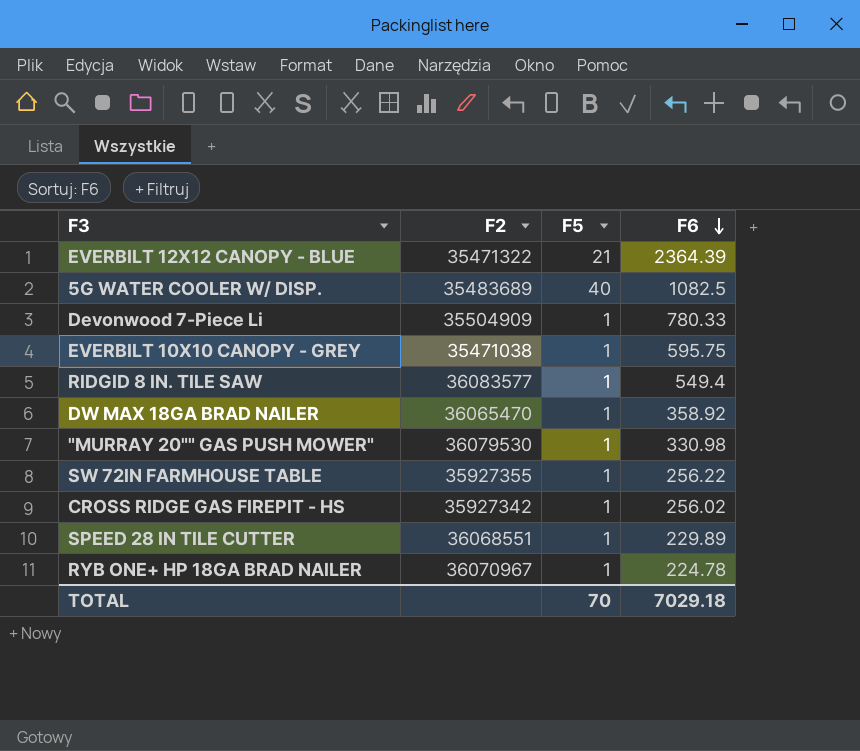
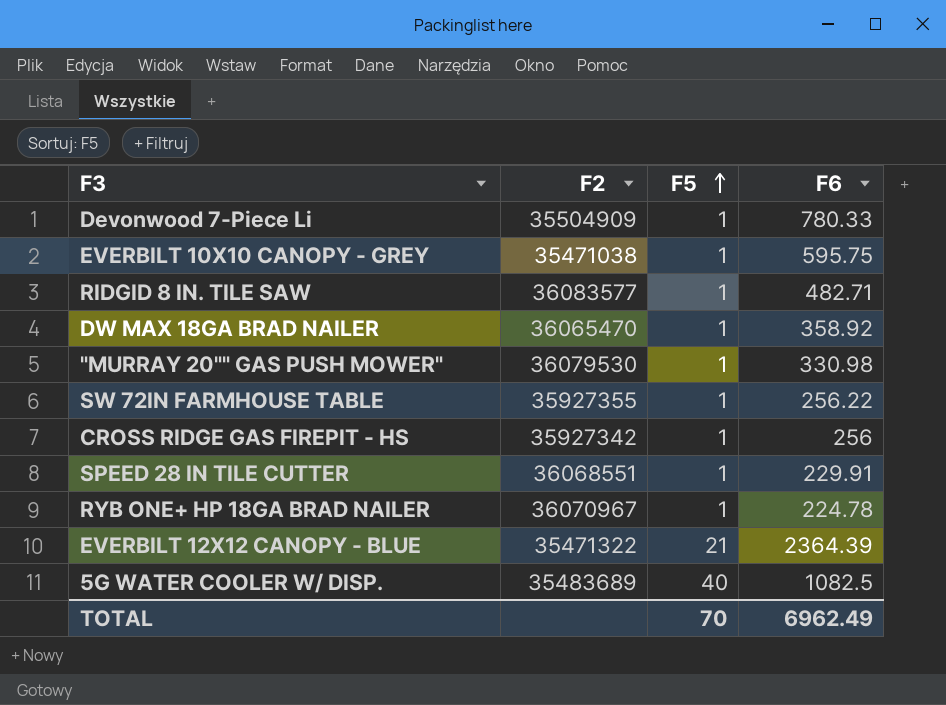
row order: F6 descending -> F5 ascending
RIDGID 8 IN. TILE SAW | F6: 549.4 -> 482.71
CROSS RIDGE GAS FIREPIT - HS | F6: 256.02 -> 256
SPEED 28 IN TILE CUTTER | F6: 229.89 -> 229.91
TOTAL | F6: 7029.18 -> 6962.49

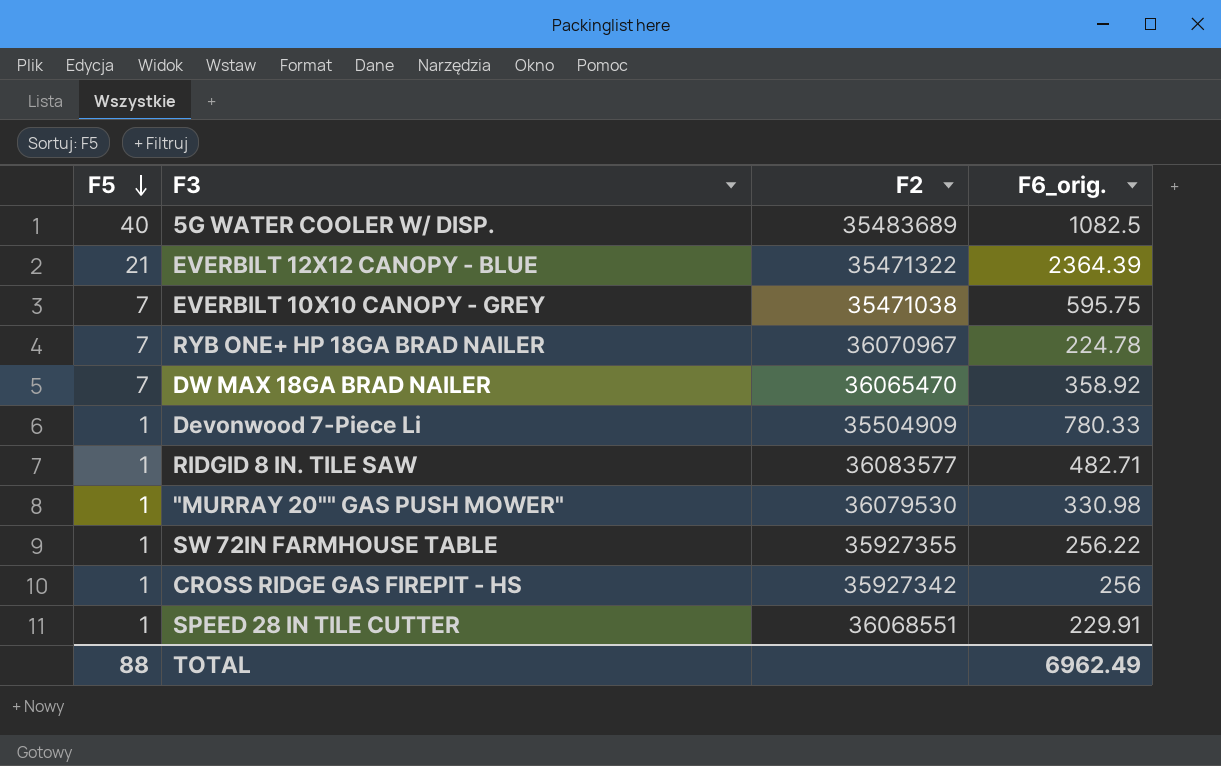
row order: F5 ascending -> F5 descending
column F5 | position: 3 -> 1
column name: F6 -> F6_orig.
EVERBILT 10X10 CANOPY - GREY | F5: 1 -> 7
RYB ONE+ HP 18GA BRAD NAILER | F5: 1 -> 7
DW MAX 18GA BRAD NAILER | F5: 1 -> 7
TOTAL | F5: 70 -> 88

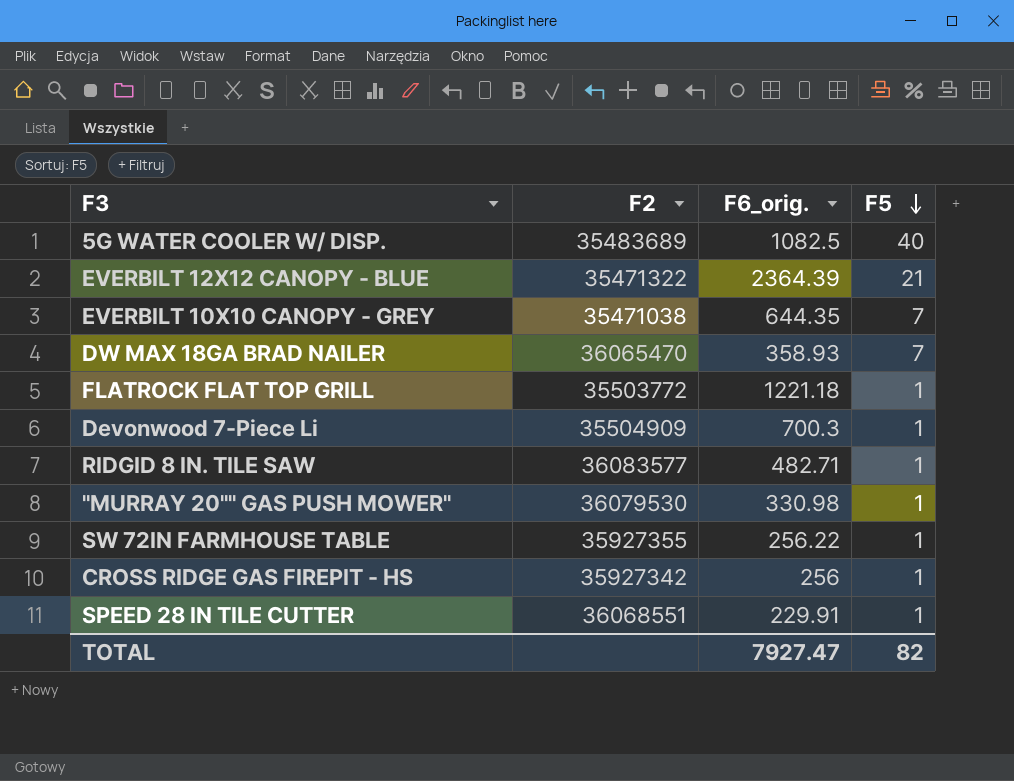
column F5 | position: 1 -> 4
row RYB ONE+ HP 18GA BRAD NAILER: 7 | 36070967 | 224.78 -> none
EVERBILT 10X10 CANOPY - GREY | F6_orig.: 595.75 -> 644.35
DW MAX 18GA BRAD NAILER | F6_orig.: 358.92 -> 358.93
row FLATROCK FLAT TOP GRILL: none -> 35503772 | 1221.18 | 1
Devonwood 7-Piece Li | F6_orig.: 780.33 -> 700.3
TOTAL | F6_orig.: 6962.49 -> 7927.47
TOTAL | F5: 88 -> 82

